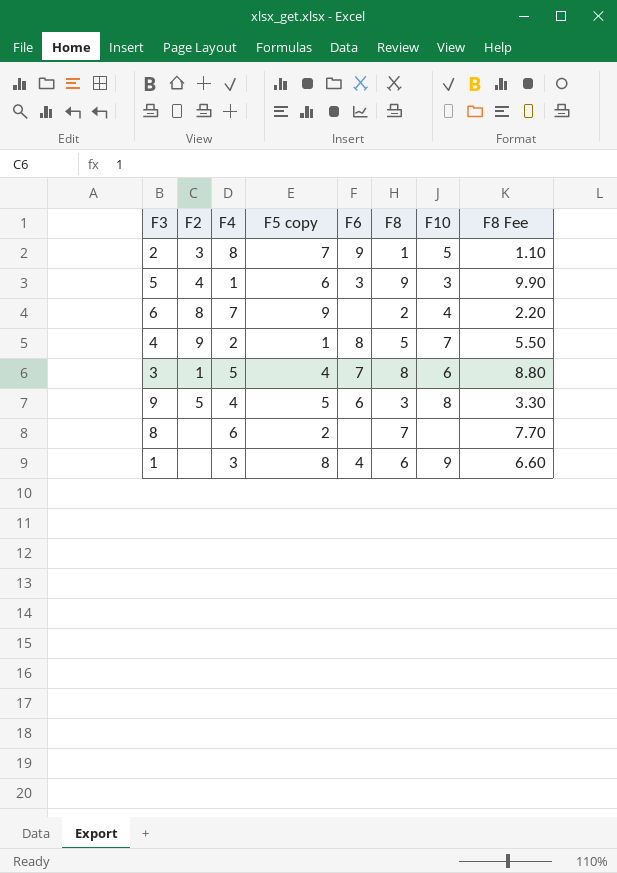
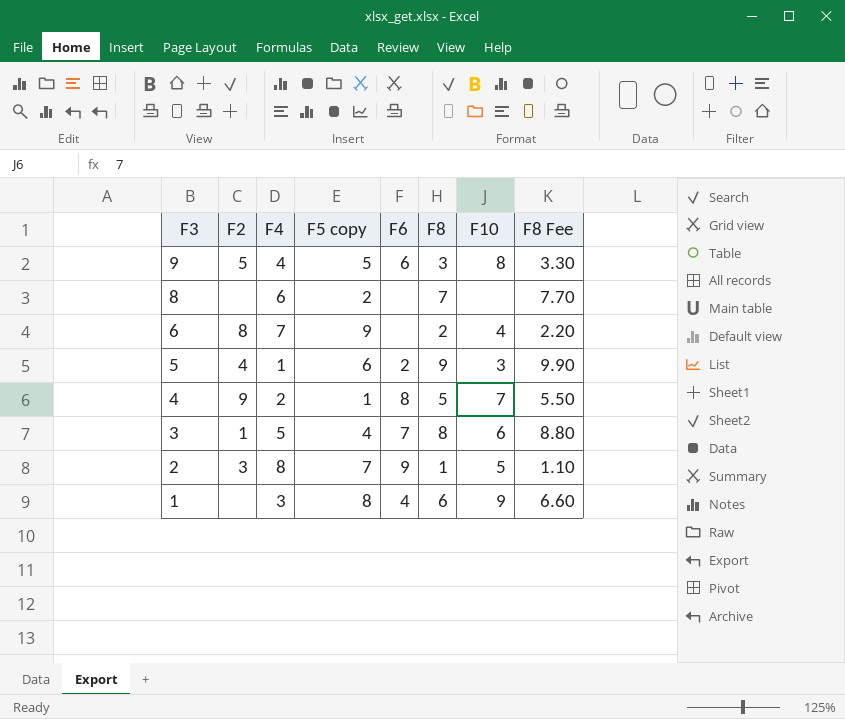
row order: none -> F3 descending
5 | F6: 3 -> 2

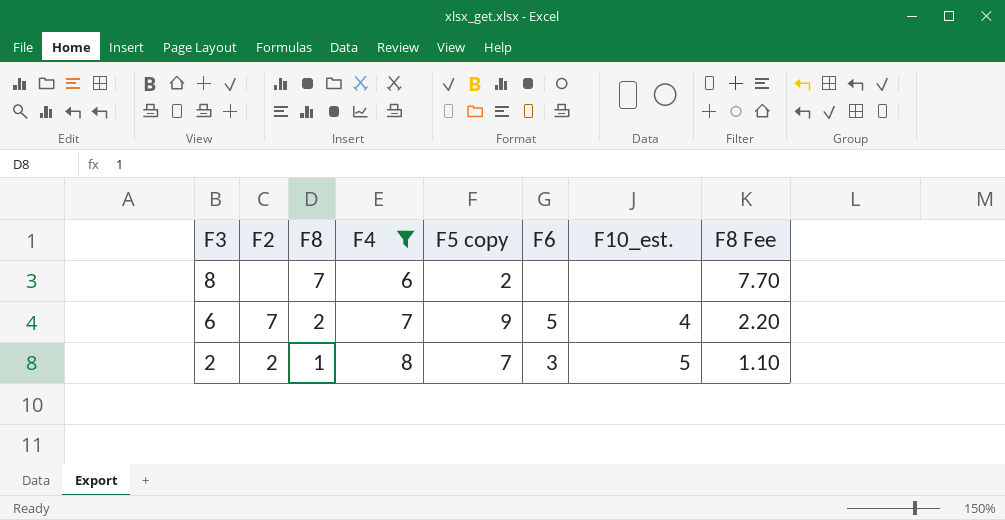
filter: none -> F4 >= 6
column F8 | position: 6 -> 3
column name: F10 -> F10_est.
6 | F2: 8 -> 7
6 | F6: none -> 5
2 | F2: 3 -> 2
2 | F6: 9 -> 3

